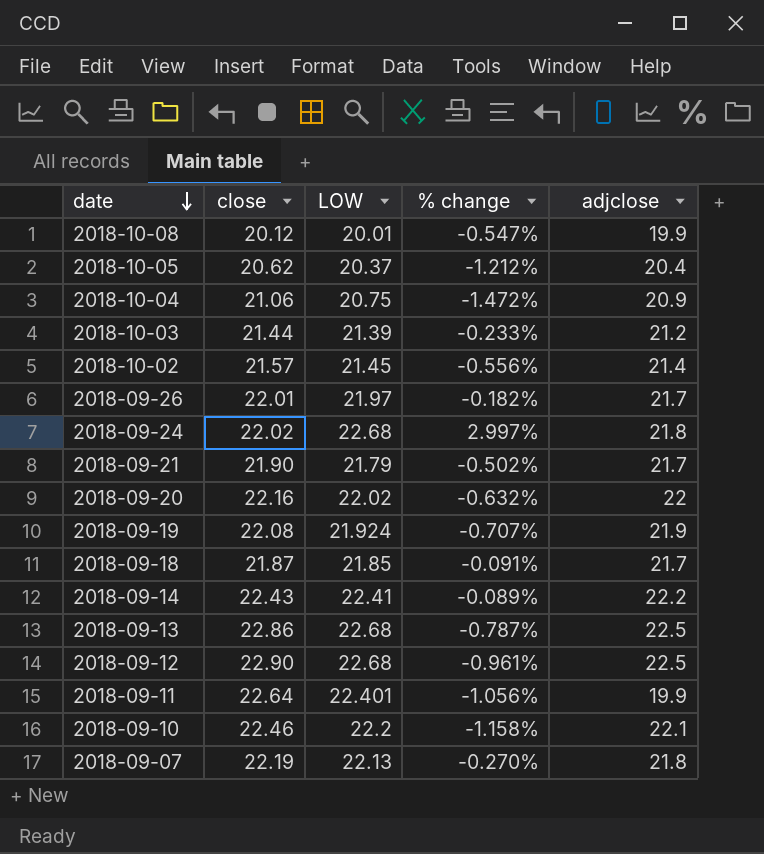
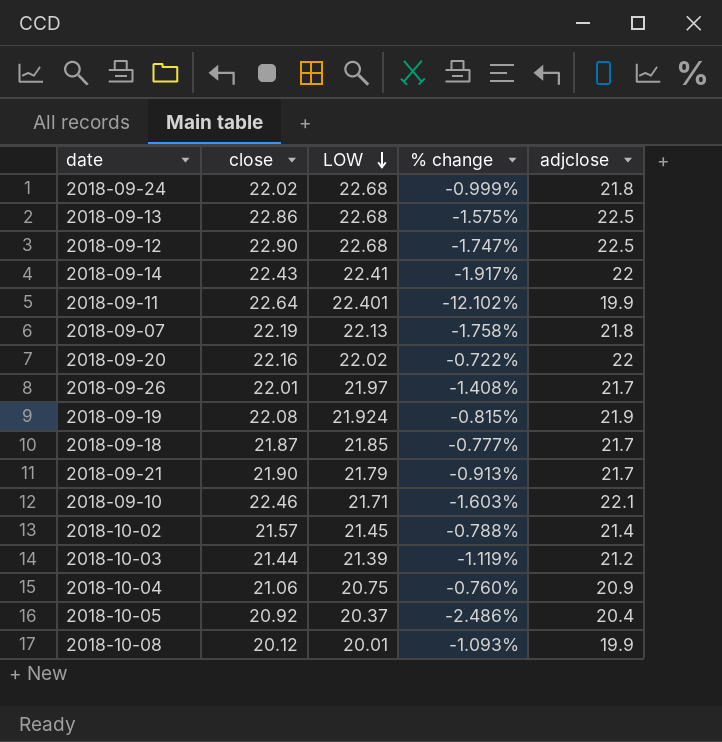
row order: date descending -> LOW descending
column % change | formula: ([LOW] - [close]) / [close] -> ([adjclose] - [close]) / [close]
2018-09-14 | adjclose: 22.2 -> 22
2018-09-10 | LOW: 22.2 -> 21.71
2018-10-05 | close: 20.62 -> 20.92

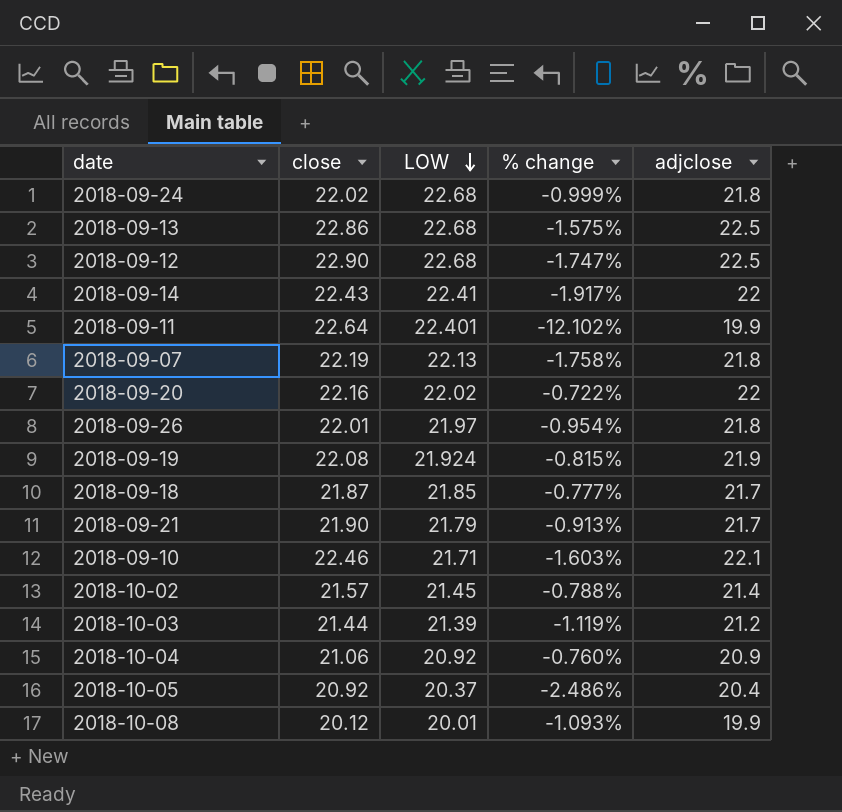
2018-09-26 | % change: -1.408% -> -0.954%
2018-09-26 | adjclose: 21.7 -> 21.8
2018-10-04 | LOW: 20.75 -> 20.92

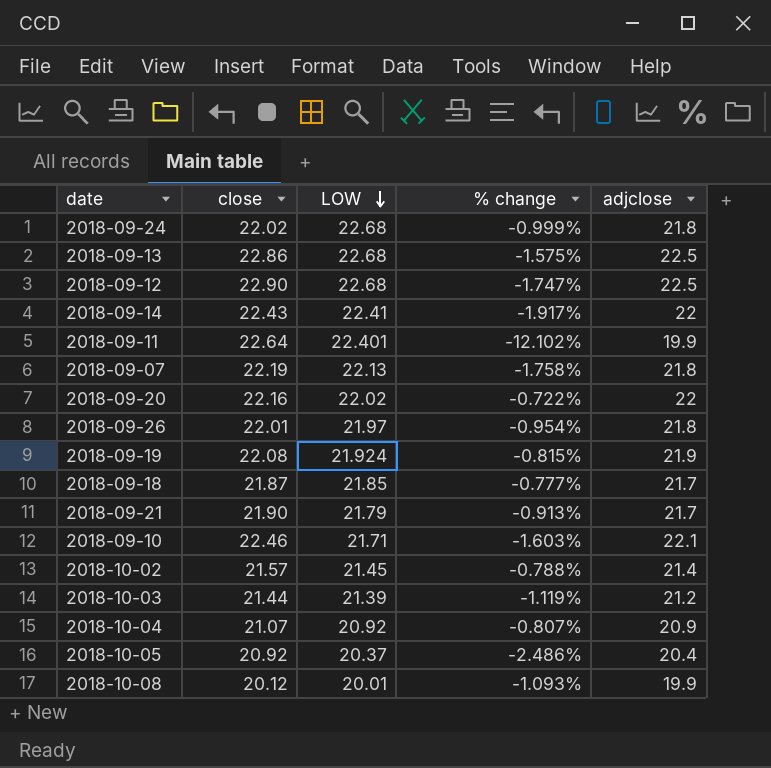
2018-10-04 | close: 21.06 -> 21.07
2018-10-04 | % change: -0.760% -> -0.807%

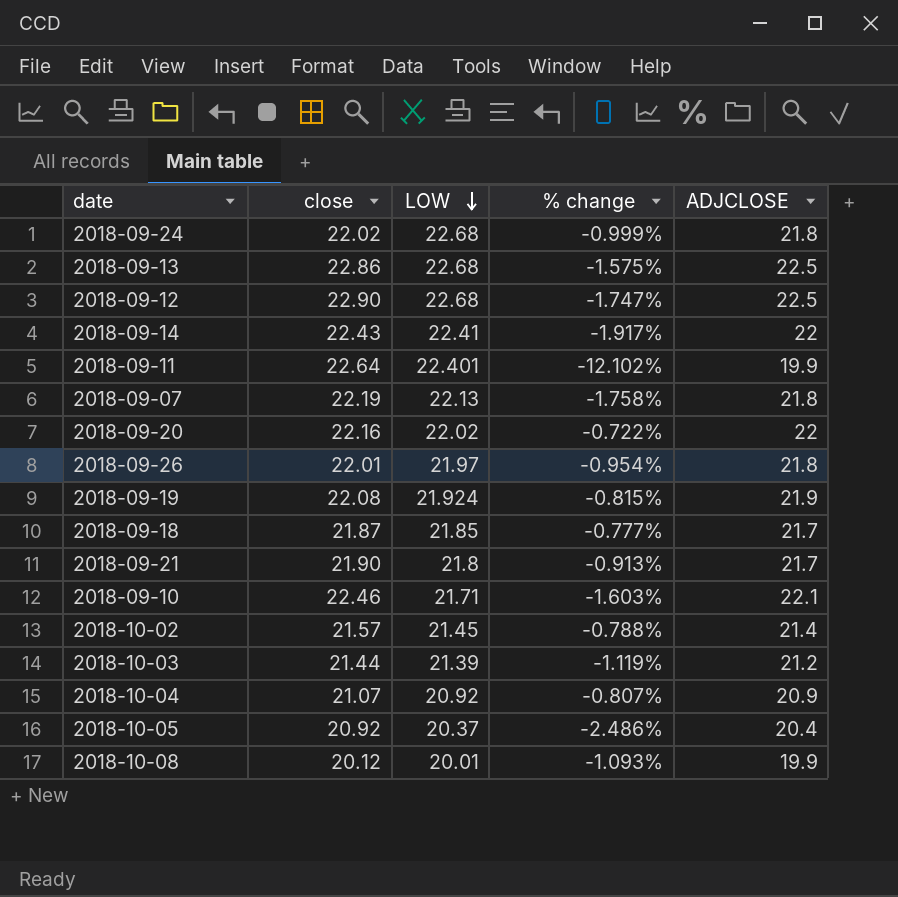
column name: adjclose -> ADJCLOSE
2018-09-21 | LOW: 21.79 -> 21.8

